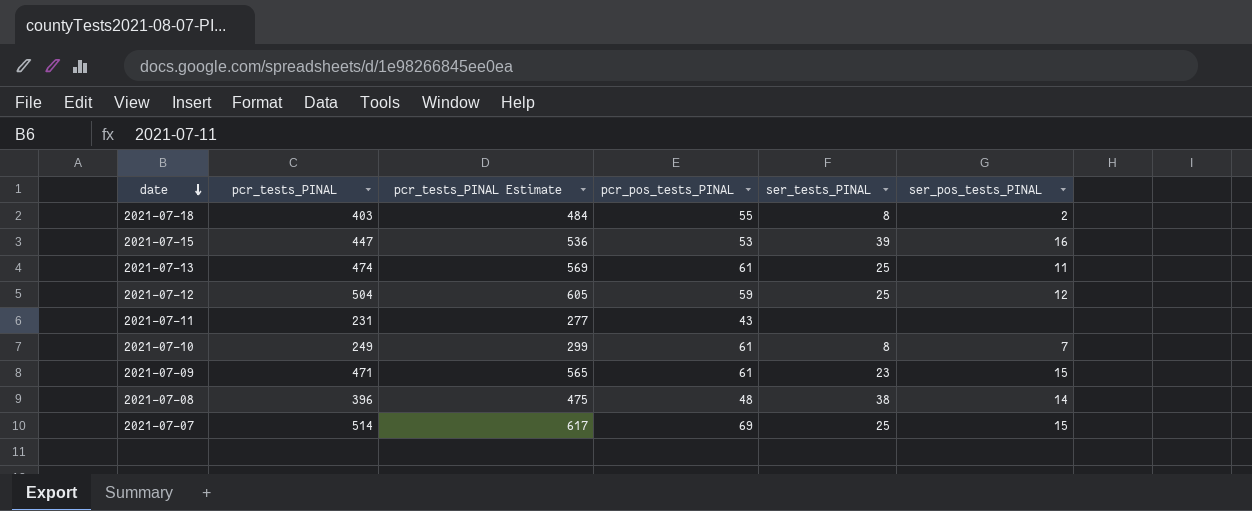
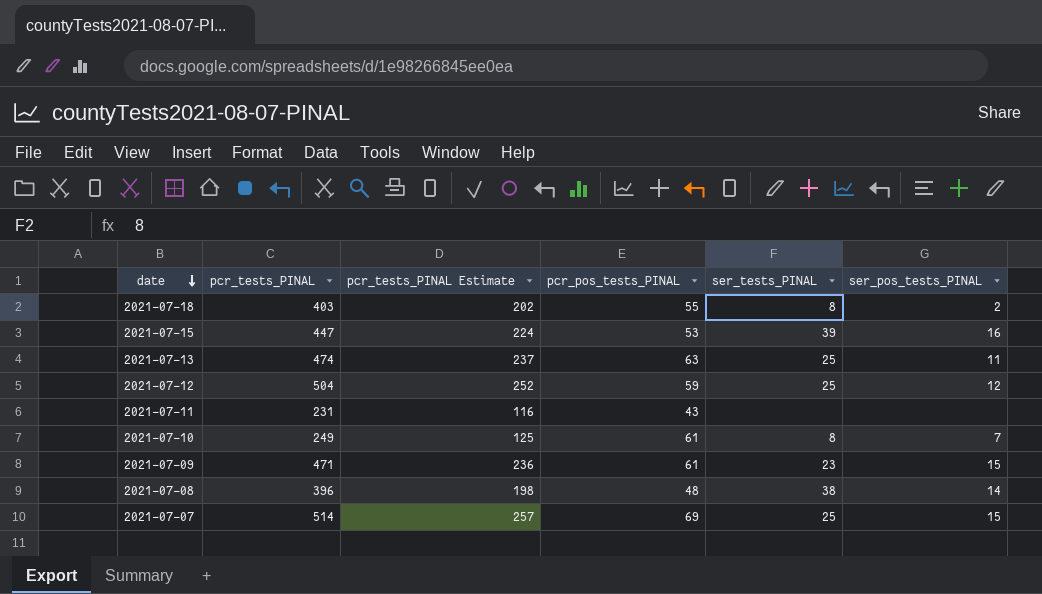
column pcr_tests_PINAL Estimate | formula: [pcr_tests_PINAL] * 1.2 -> [pcr_tests_PINAL] * 0.5
2021-07-13 | pcr_pos_tests_PINAL: 61 -> 63

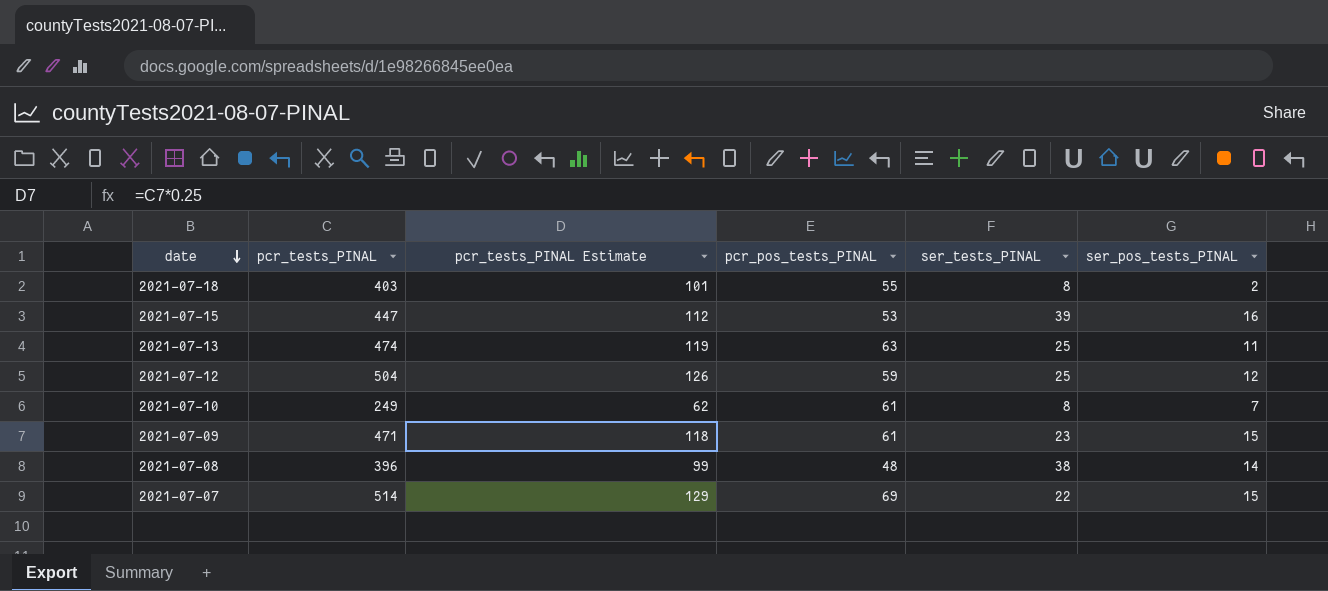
column pcr_tests_PINAL Estimate | formula: [pcr_tests_PINAL] * 0.5 -> [pcr_tests_PINAL] * 0.25
row 2021-07-11: 231 | 116 | 43 | none | none -> none
2021-07-07 | ser_tests_PINAL: 25 -> 22

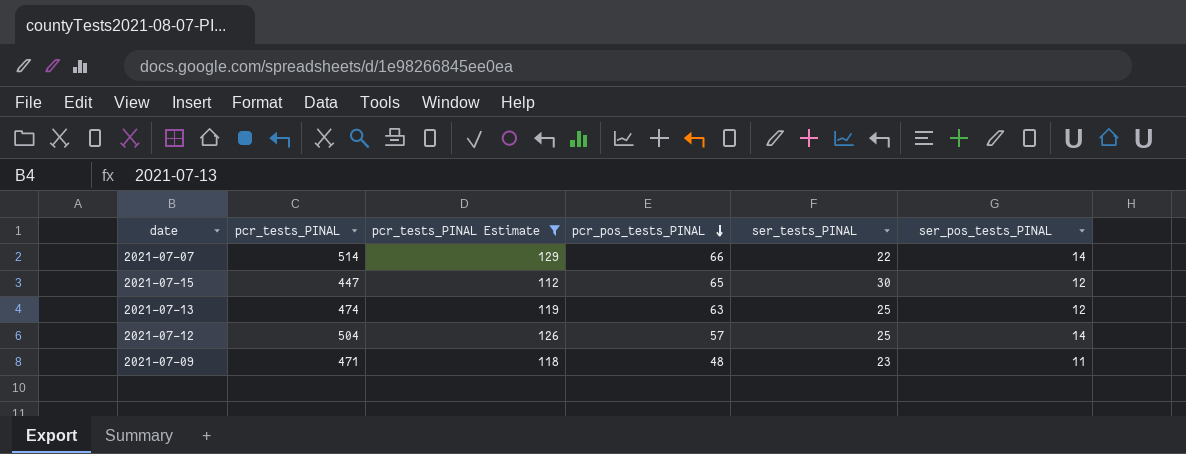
filter: none -> pcr_tests_PINAL Estimate >= 112
row order: date descending -> pcr_pos_tests_PINAL descending
2021-07-07 | pcr_pos_tests_PINAL: 69 -> 66
2021-07-07 | ser_pos_tests_PINAL: 15 -> 14
2021-07-15 | pcr_pos_tests_PINAL: 53 -> 65
2021-07-15 | ser_tests_PINAL: 39 -> 30
2021-07-15 | ser_pos_tests_PINAL: 16 -> 12
2021-07-13 | ser_pos_tests_PINAL: 11 -> 12
2021-07-12 | pcr_pos_tests_PINAL: 59 -> 57
2021-07-12 | ser_pos_tests_PINAL: 12 -> 14
2021-07-09 | pcr_pos_tests_PINAL: 61 -> 48
2021-07-09 | ser_pos_tests_PINAL: 15 -> 11

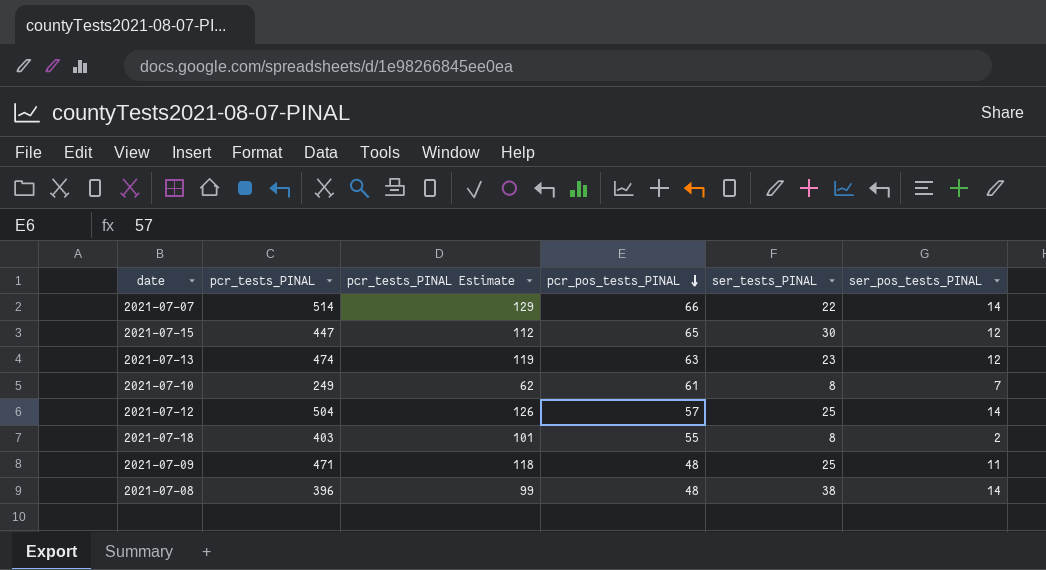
filter: pcr_tests_PINAL Estimate >= 112 -> none
2021-07-13 | ser_tests_PINAL: 25 -> 23
2021-07-09 | ser_tests_PINAL: 23 -> 25

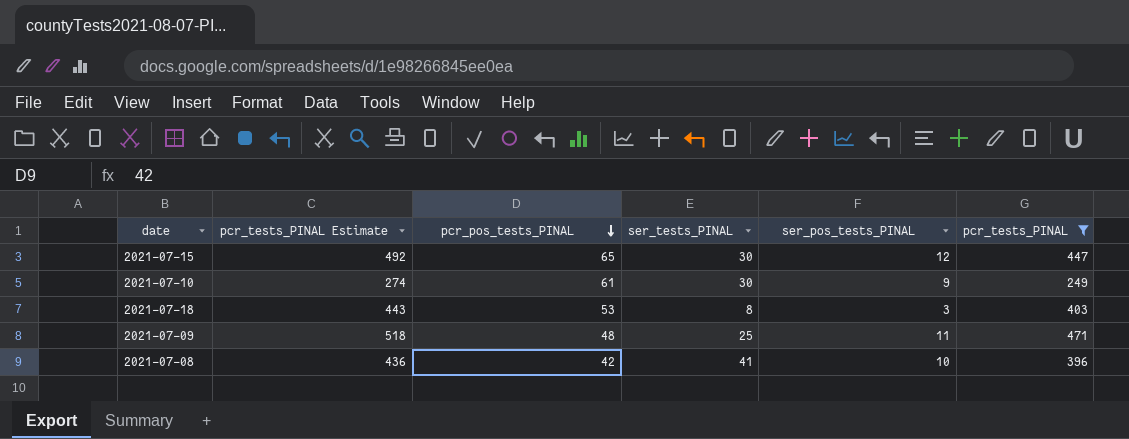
filter: none -> pcr_tests_PINAL <= 471
column pcr_tests_PINAL Estimate | formula: [pcr_tests_PINAL] * 0.25 -> [pcr_tests_PINAL] * 1.1
column pcr_tests_PINAL | position: 2 -> 6
2021-07-10 | ser_tests_PINAL: 8 -> 30
2021-07-10 | ser_pos_tests_PINAL: 7 -> 9
2021-07-18 | pcr_pos_tests_PINAL: 55 -> 53
2021-07-18 | ser_pos_tests_PINAL: 2 -> 3
2021-07-08 | pcr_pos_tests_PINAL: 48 -> 42
2021-07-08 | ser_tests_PINAL: 38 -> 41
2021-07-08 | ser_pos_tests_PINAL: 14 -> 10

